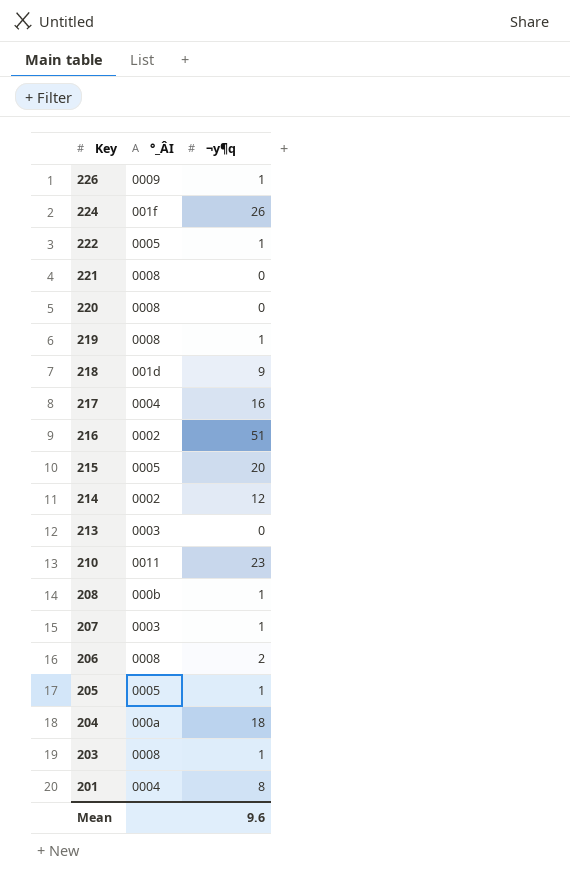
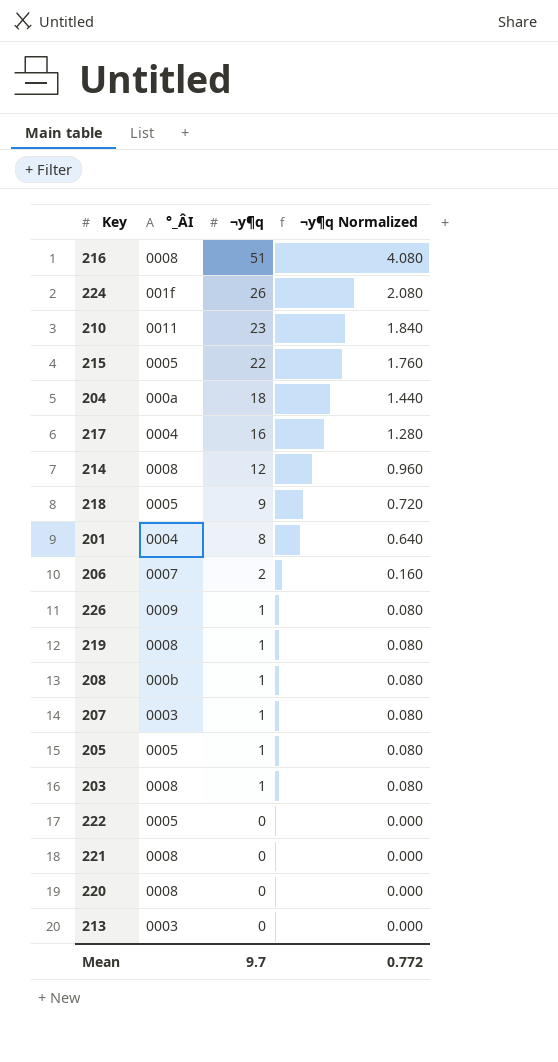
row order: Key descending -> ¬y¶q descending
column ¬y¶q Normalized | formula: none -> [¬y¶q] * 0.08
216 | °_ÂI: 0002 -> 0008
215 | ¬y¶q: 20 -> 22
214 | °_ÂI: 0002 -> 0008
218 | °_ÂI: 001d -> 0005
206 | °_ÂI: 0008 -> 0007
222 | ¬y¶q: 1 -> 0
Mean | ¬y¶q: 9.6 -> 9.7

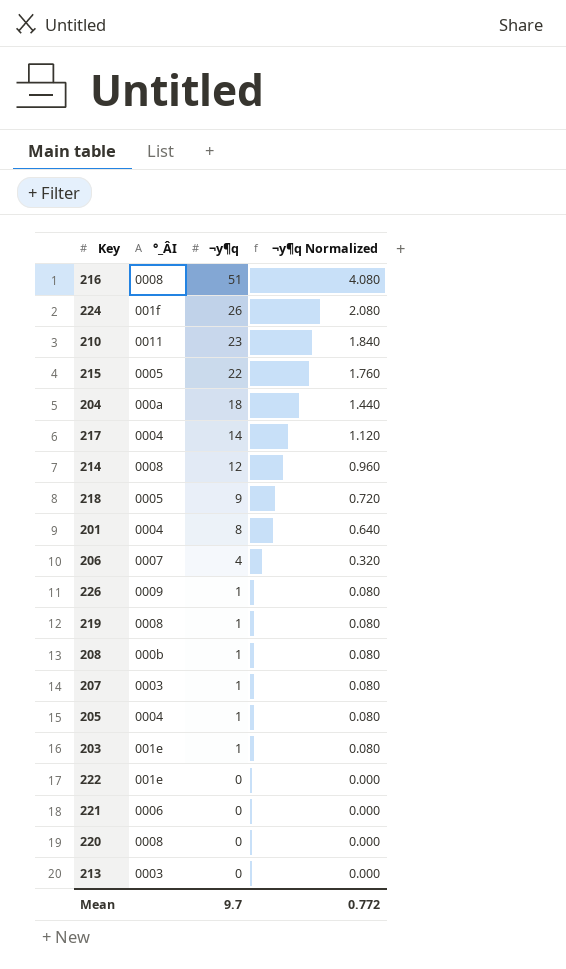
217 | ¬y¶q: 16 -> 14
217 | ¬y¶q Normalized: 1.280 -> 1.120
206 | ¬y¶q: 2 -> 4
206 | ¬y¶q Normalized: 0.160 -> 0.320
205 | °_ÂI: 0005 -> 0004
203 | °_ÂI: 0008 -> 001e
222 | °_ÂI: 0005 -> 001e
221 | °_ÂI: 0008 -> 0006

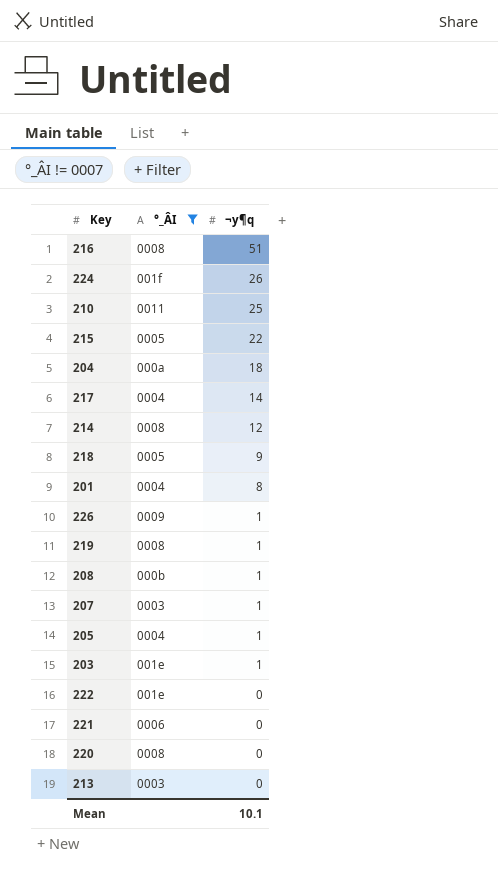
filter: none -> °_ÂI != 0007
column ¬y¶q Normalized | formula: [¬y¶q] * 0.08 -> none
210 | ¬y¶q: 23 -> 25
Mean | ¬y¶q: 9.7 -> 10.1

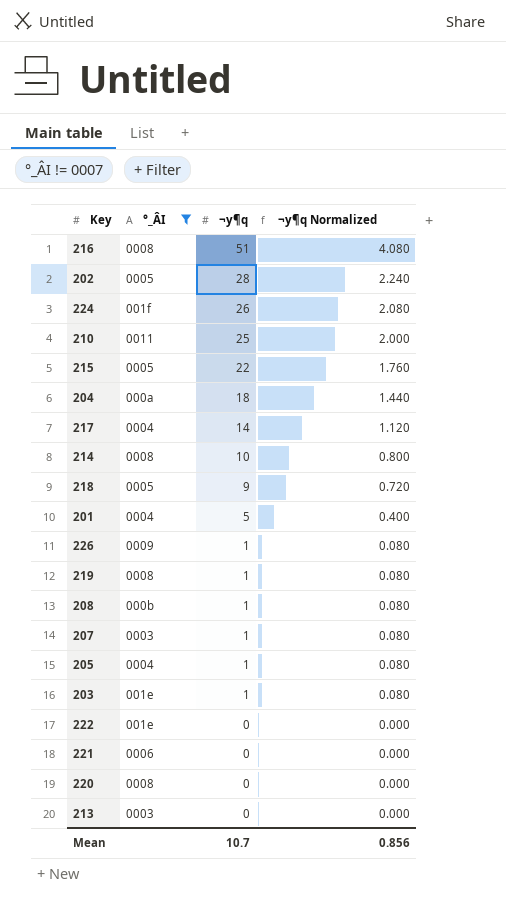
column ¬y¶q Normalized | formula: none -> [¬y¶q] * 0.08
row 202: none -> 0005 | 28 | 2.240
214 | ¬y¶q: 12 -> 10
201 | ¬y¶q: 8 -> 5
Mean | ¬y¶q: 10.1 -> 10.7

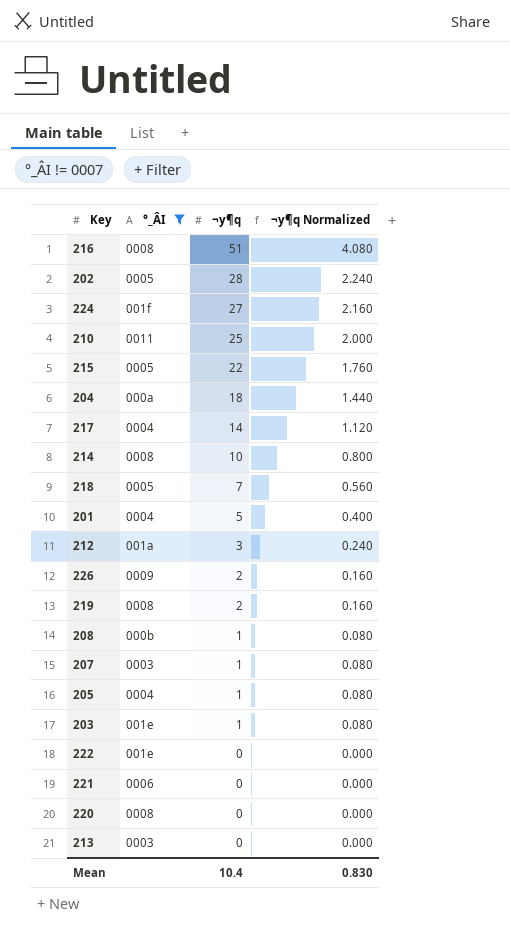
224 | ¬y¶q: 26 -> 27
224 | ¬y¶q Normalized: 2.080 -> 2.160
218 | ¬y¶q: 9 -> 7
218 | ¬y¶q Normalized: 0.720 -> 0.560
row 212: none -> 001a | 3 | 0.240
226 | ¬y¶q: 1 -> 2
226 | ¬y¶q Normalized: 0.080 -> 0.160
219 | ¬y¶q: 1 -> 2
219 | ¬y¶q Normalized: 0.080 -> 0.160
Mean | ¬y¶q: 10.7 -> 10.4
Mean | ¬y¶q Normalized: 0.856 -> 0.830

